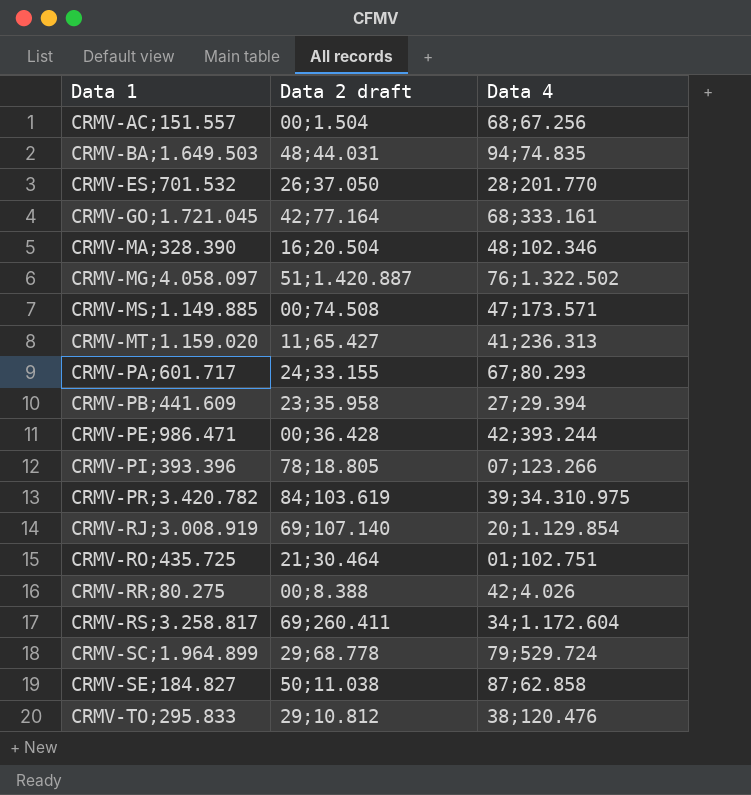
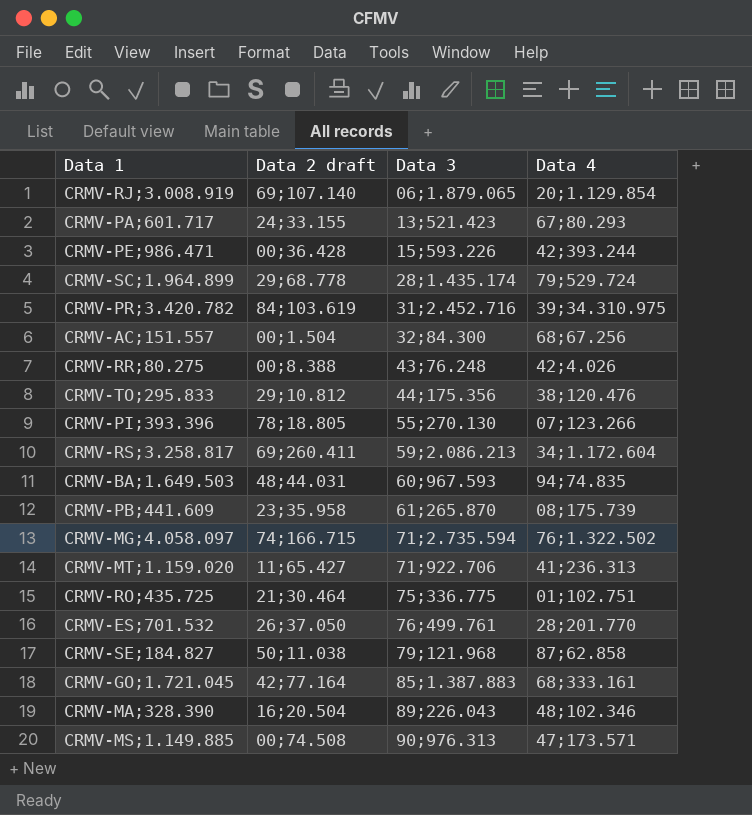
row order: Data 1 ascending -> Data 3 ascending
column Data 3 | position: none -> 3
CRMV-PB;441.609 | Data 4: 27;29.394 -> 08;175.739
CRMV-MG;4.058.097 | Data 2 draft: 51;1.420.887 -> 74;166.715

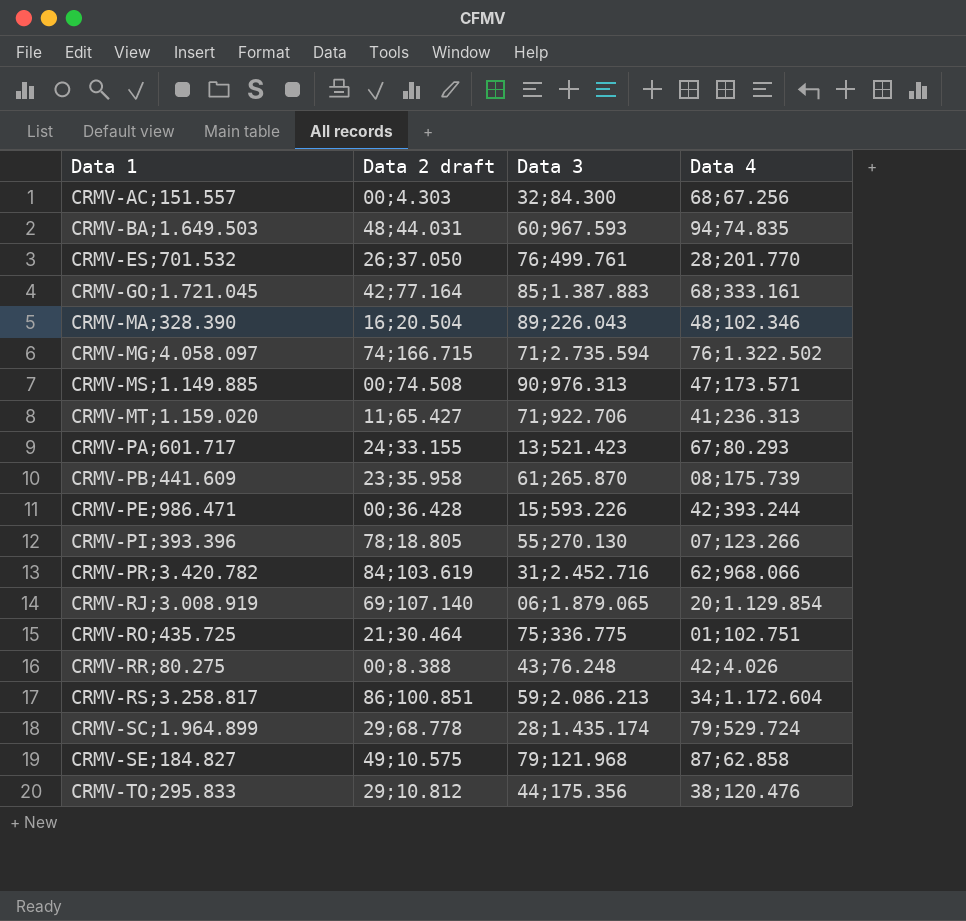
row order: Data 3 ascending -> Data 1 ascending
CRMV-AC;151.557 | Data 2 draft: 00;1.504 -> 00;4.303
CRMV-PR;3.420.782 | Data 4: 39;34.310.975 -> 62;968.066
CRMV-RS;3.258.817 | Data 2 draft: 69;260.411 -> 86;100.851
CRMV-SE;184.827 | Data 2 draft: 50;11.038 -> 49;10.575

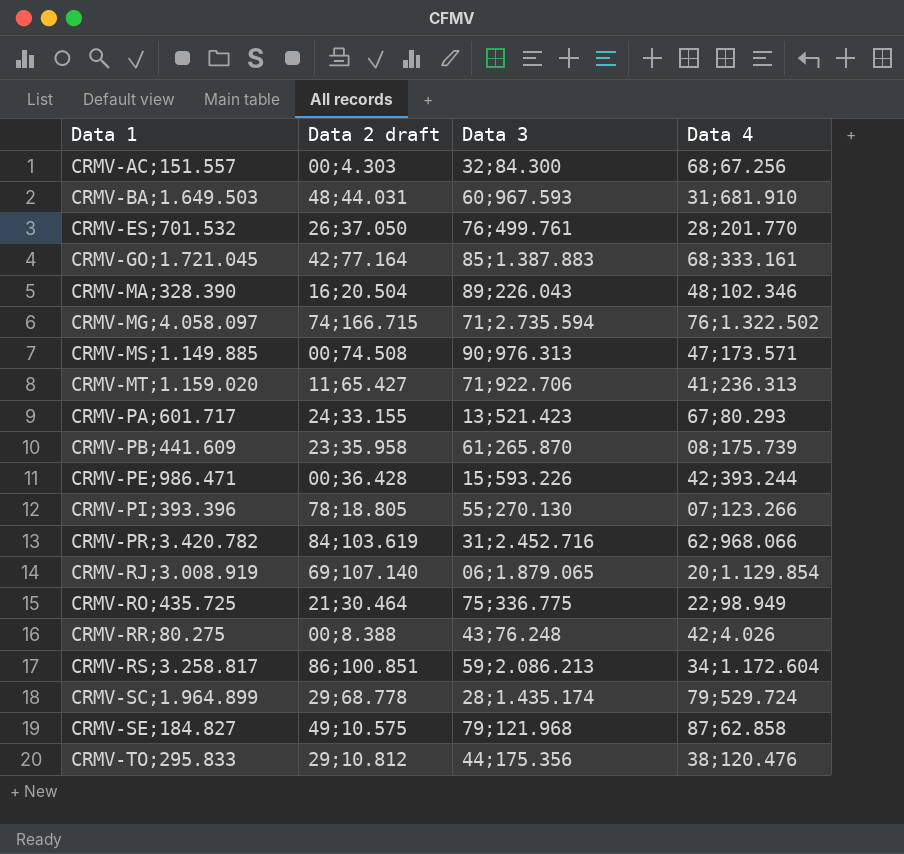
CRMV-BA;1.649.503 | Data 4: 94;74.835 -> 31;681.910
CRMV-RO;435.725 | Data 4: 01;102.751 -> 22;98.949

